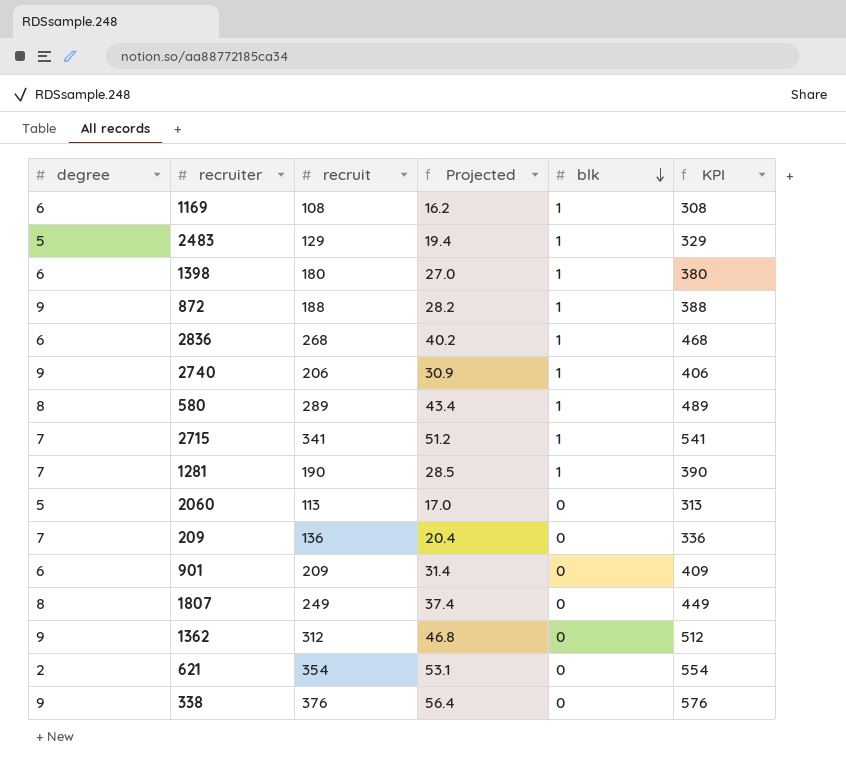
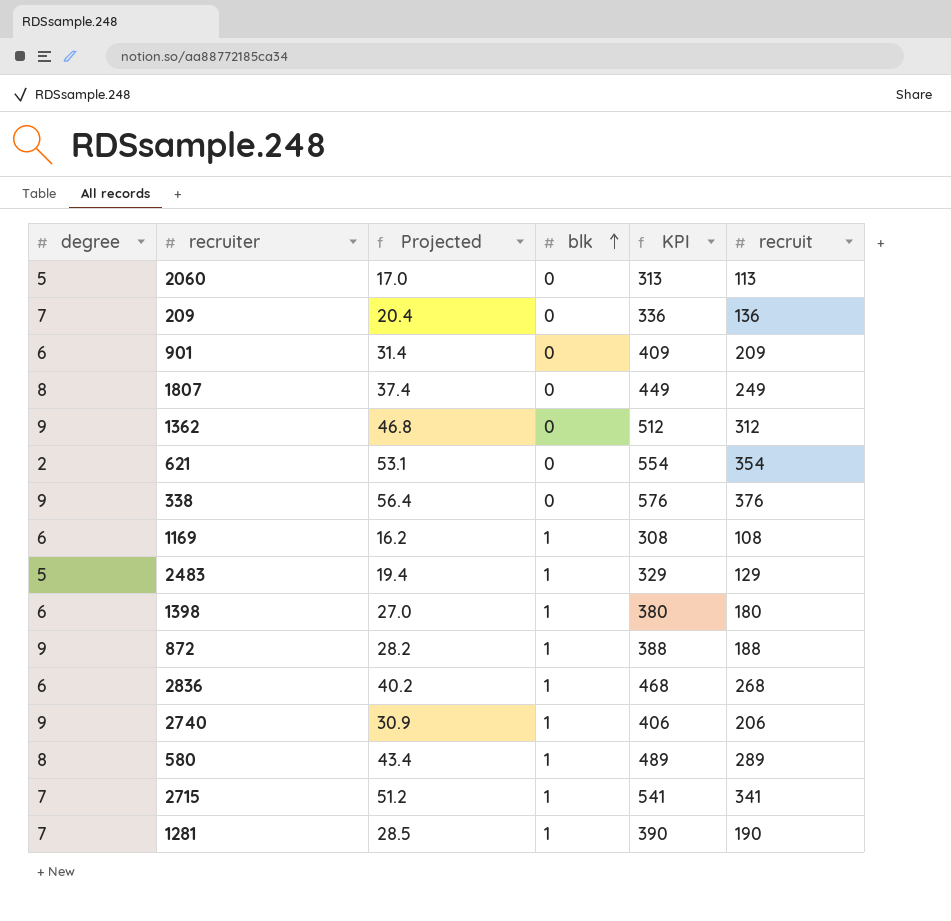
row order: blk descending -> blk ascending
column recruit | position: 3 -> 6

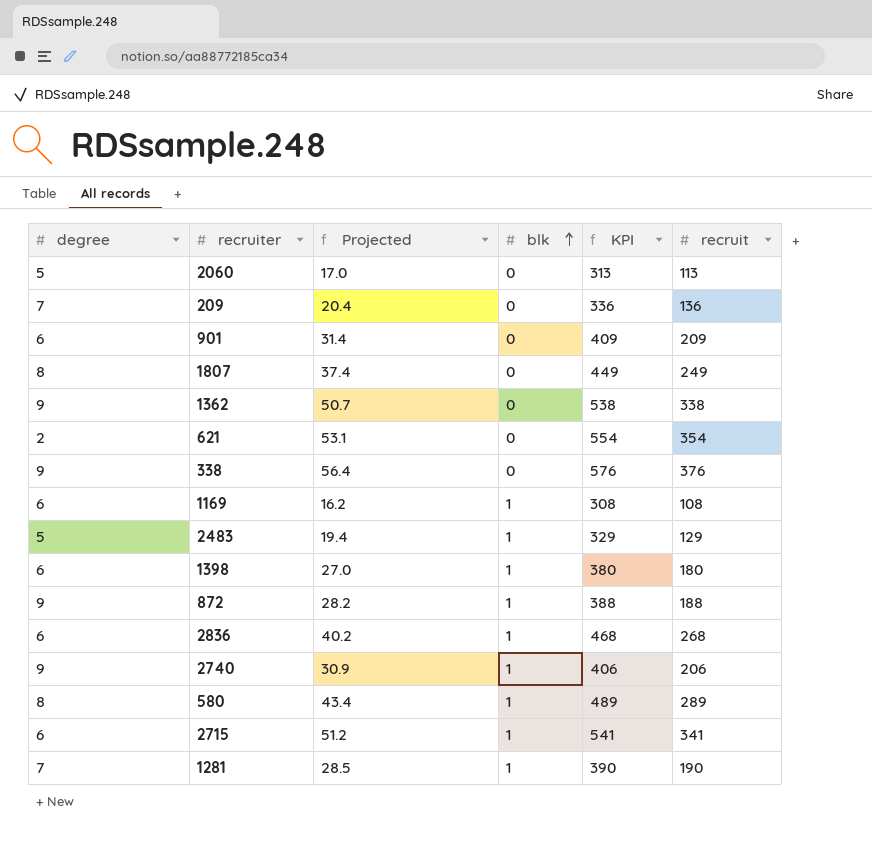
1362 | Projected: 46.8 -> 50.7
1362 | KPI: 512 -> 538
1362 | recruit: 312 -> 338
2715 | degree: 7 -> 6

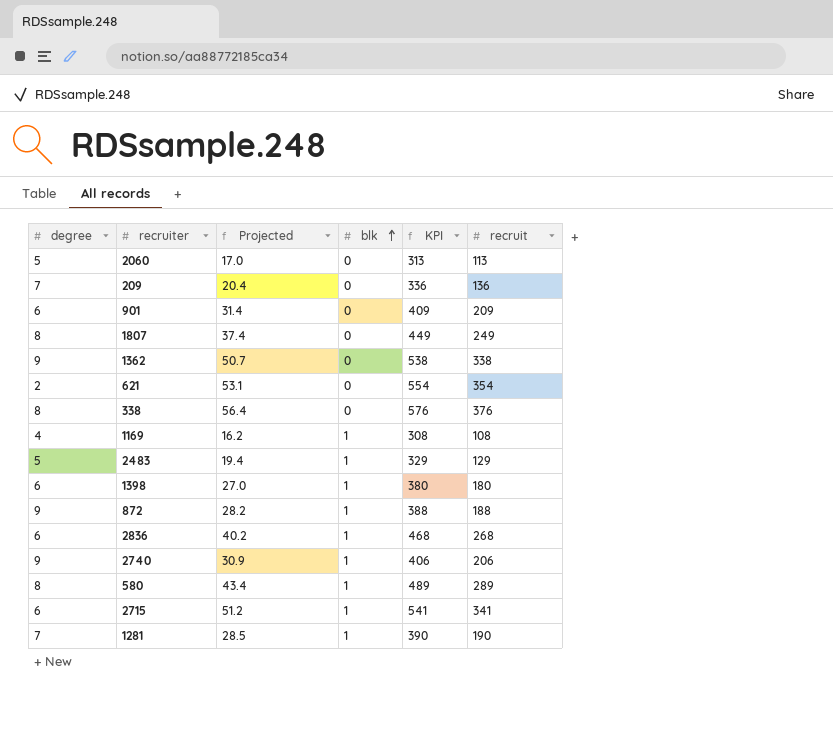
338 | degree: 9 -> 8
1169 | degree: 6 -> 4

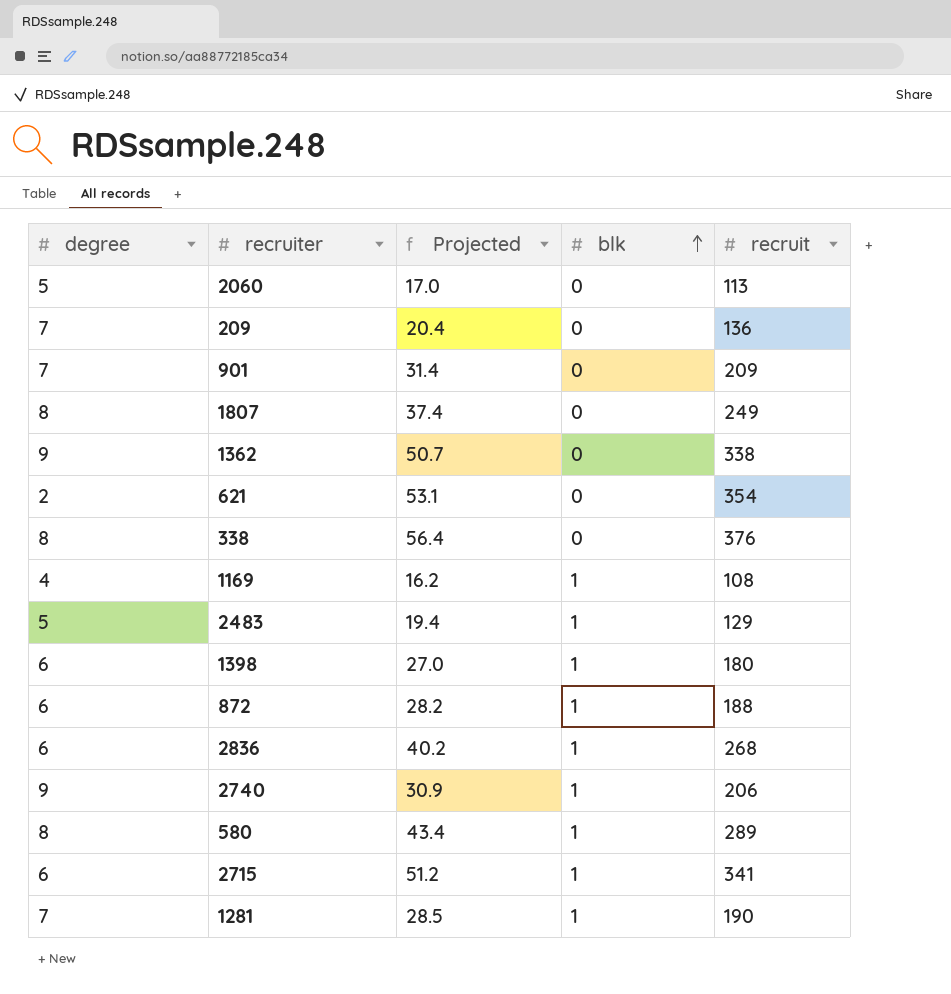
column KPI | formula: [recruit] + 200 -> none
901 | degree: 6 -> 7
872 | degree: 9 -> 6

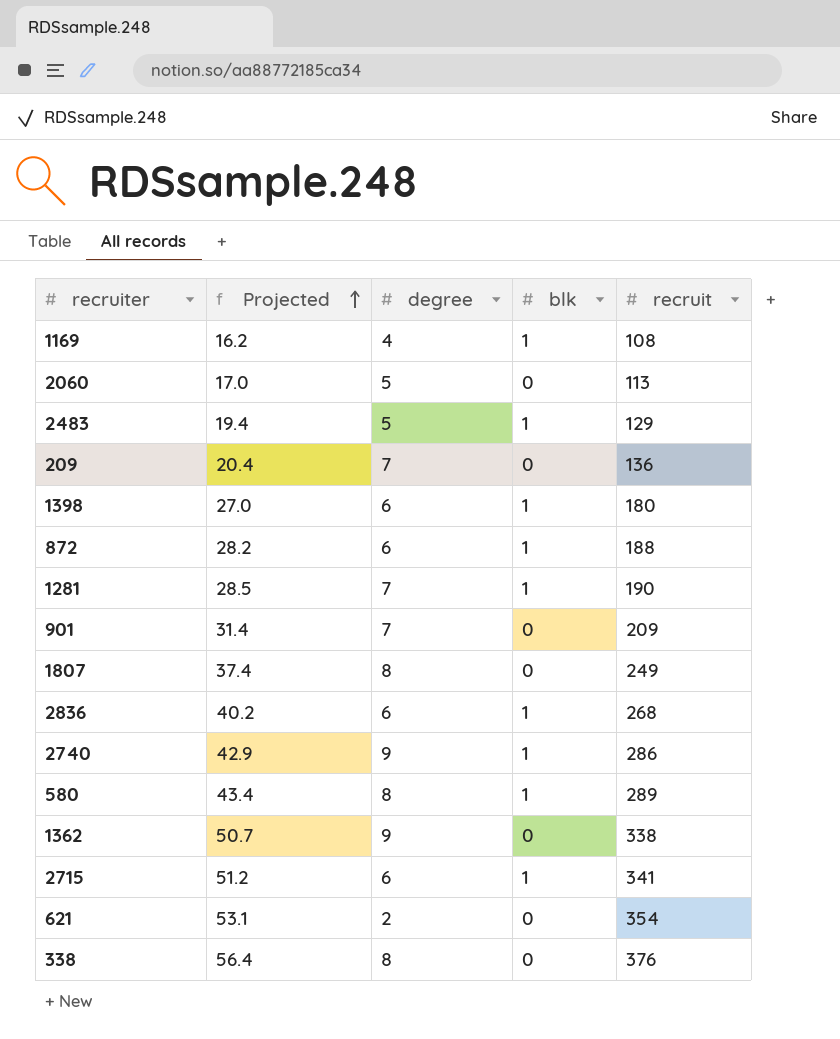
row order: blk ascending -> Projected ascending
column degree | position: 1 -> 3
2740 | Projected: 30.9 -> 42.9
2740 | recruit: 206 -> 286

